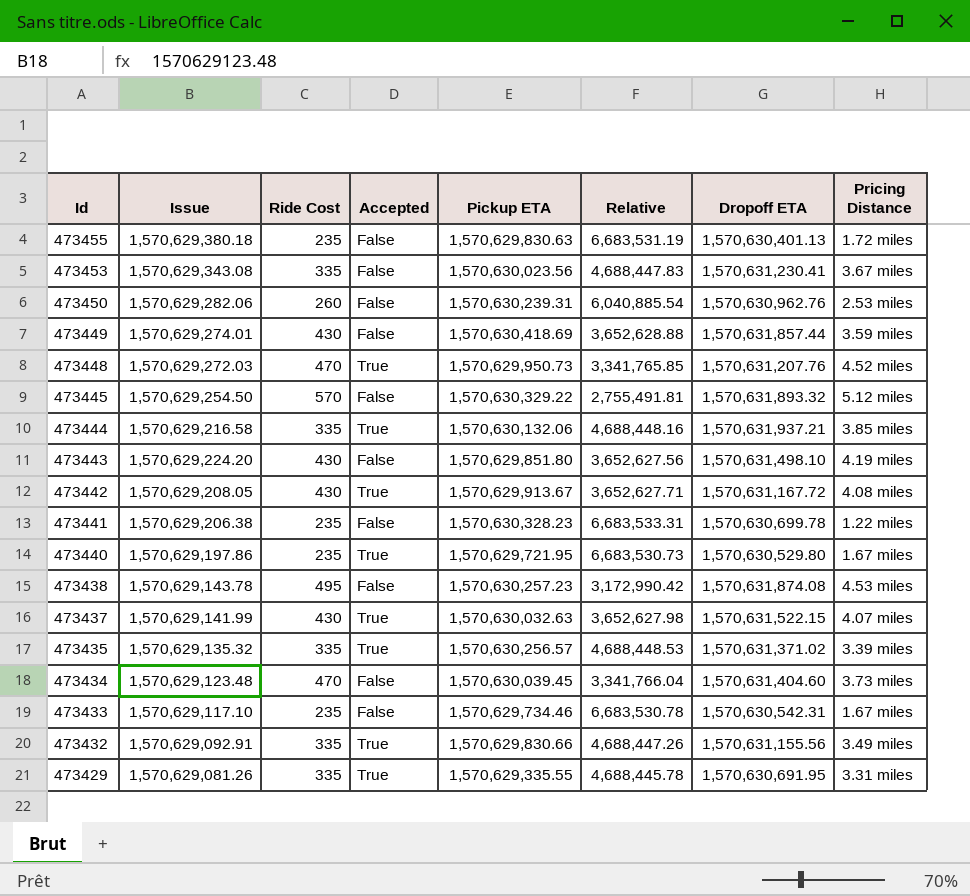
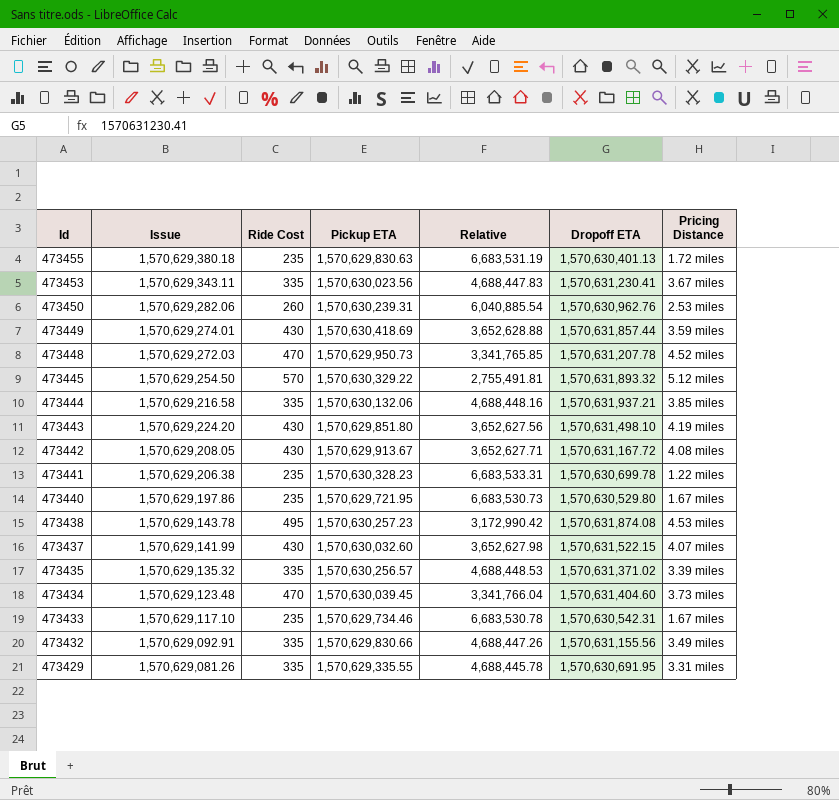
column Accepted | position: 4 -> none
473453 | Issue: 1,570,629,343.08 -> 1,570,629,343.11
473448 | Dropoff ETA: 1,570,631,207.76 -> 1,570,631,207.78
473437 | Pickup ETA: 1,570,630,032.63 -> 1,570,630,032.60

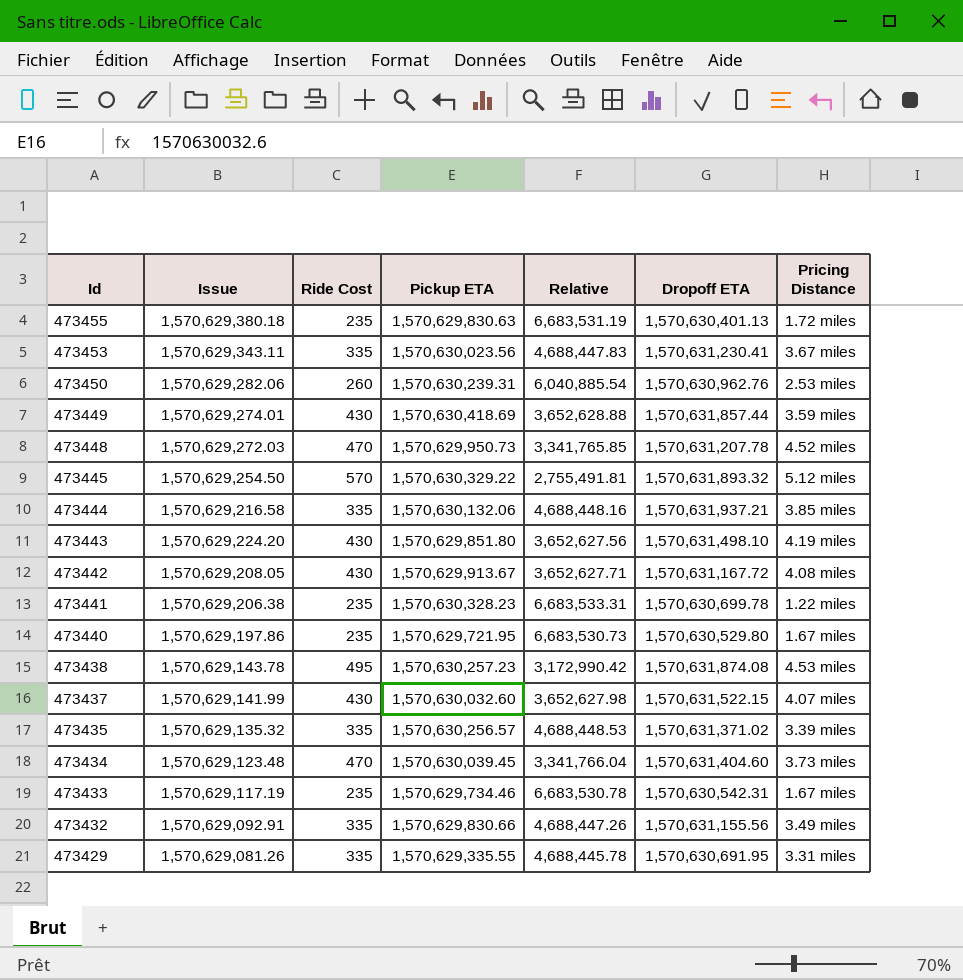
473433 | Issue: 1,570,629,117.10 -> 1,570,629,117.19

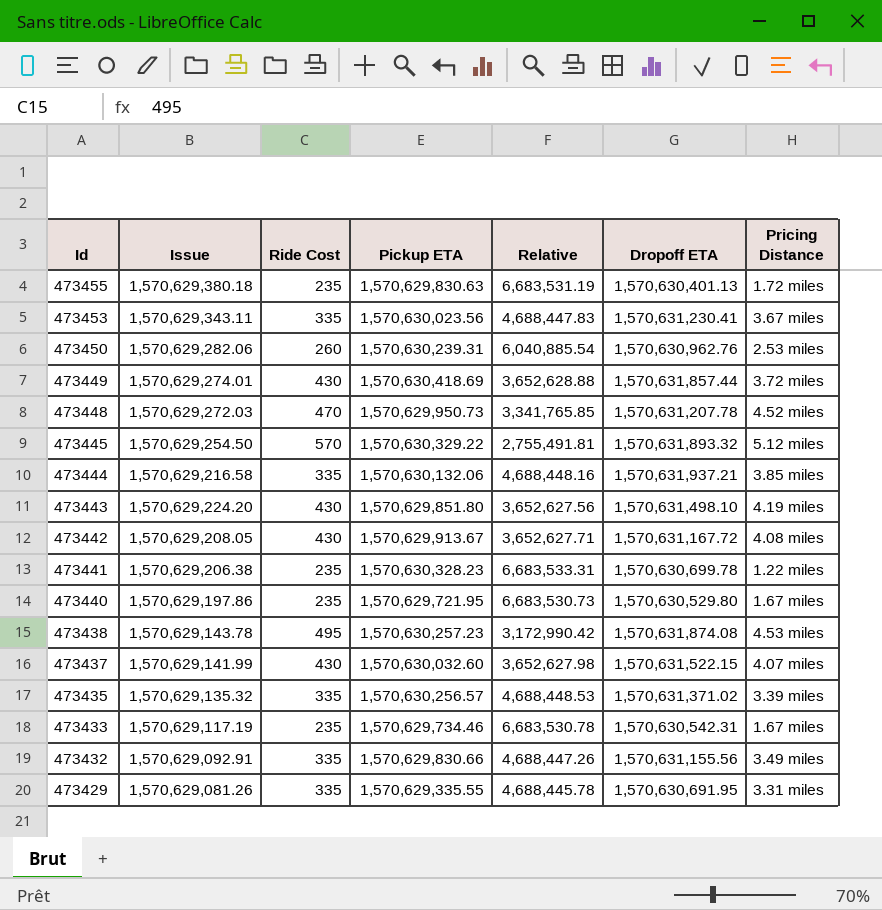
row 473434: 1,570,629,123.48 | 470 | 1,570,630,039.45 | 3,341,766.04 | 1,570,631,404.60 | 3.73 miles -> none
473449 | Pricing Distance: 3.59 miles -> 3.72 miles

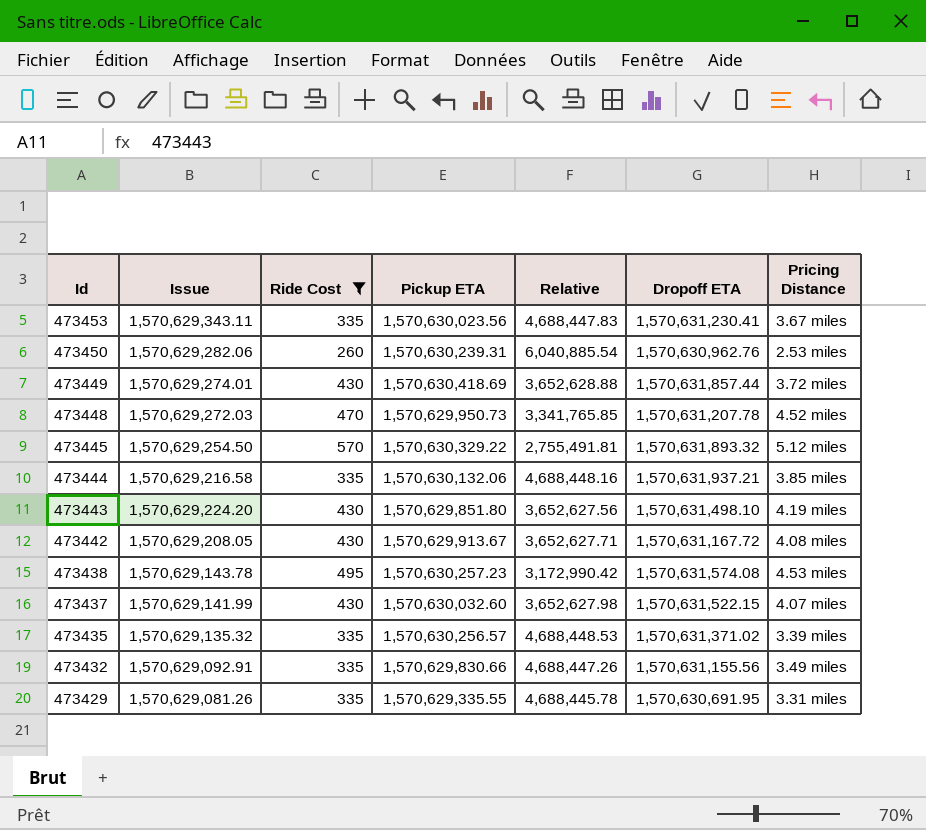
filter: none -> Ride Cost != 235
473438 | Dropoff ETA: 1,570,631,874.08 -> 1,570,631,574.08

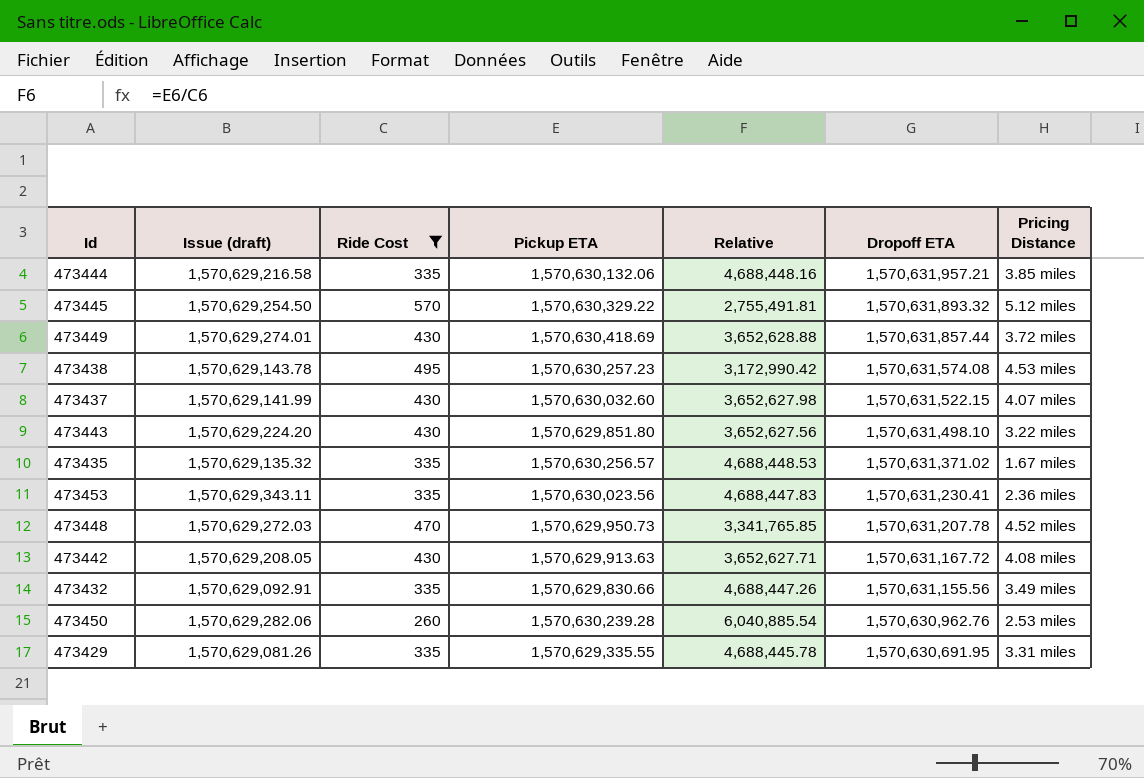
row order: Id descending -> Dropoff ETA descending
column name: Issue -> Issue (draft)
473444 | Dropoff ETA: 1,570,631,937.21 -> 1,570,631,957.21
473443 | Pricing Distance: 4.19 miles -> 3.22 miles
473435 | Pricing Distance: 3.39 miles -> 1.67 miles
473453 | Pricing Distance: 3.67 miles -> 2.36 miles
473442 | Pickup ETA: 1,570,629,913.67 -> 1,570,629,913.63
473450 | Pickup ETA: 1,570,630,239.31 -> 1,570,630,239.28

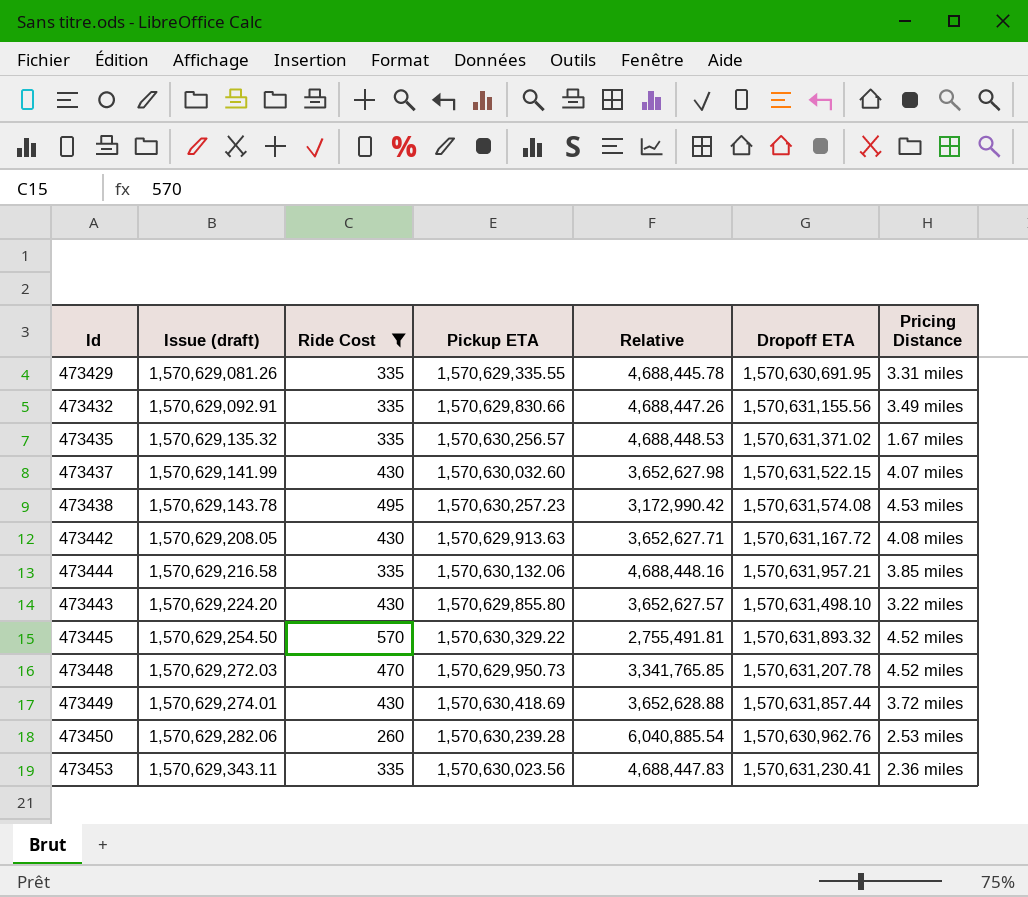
row order: Dropoff ETA descending -> Issue (draft) ascending
473443 | Pickup ETA: 1,570,629,851.80 -> 1,570,629,855.80
473443 | Relative: 3,652,627.56 -> 3,652,627.57
473445 | Pricing Distance: 5.12 miles -> 4.52 miles

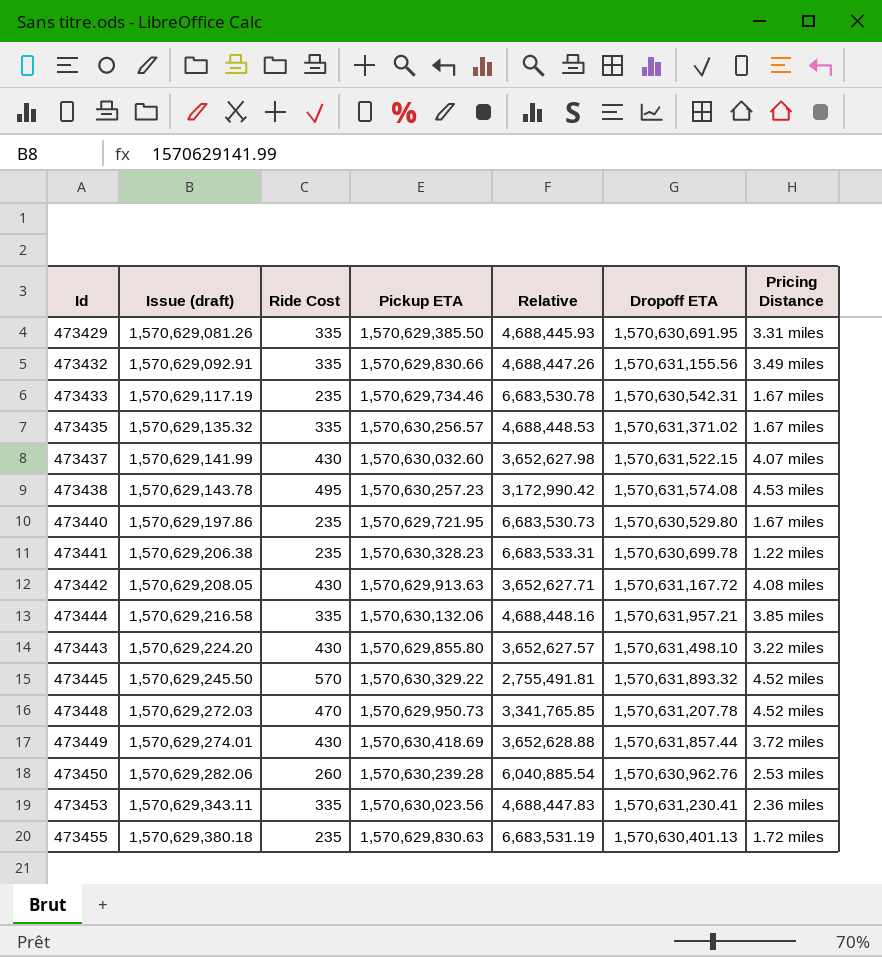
filter: Ride Cost != 235 -> none
473429 | Pickup ETA: 1,570,629,335.55 -> 1,570,629,385.50
473429 | Relative: 4,688,445.78 -> 4,688,445.93
473445 | Issue (draft): 1,570,629,254.50 -> 1,570,629,245.50

